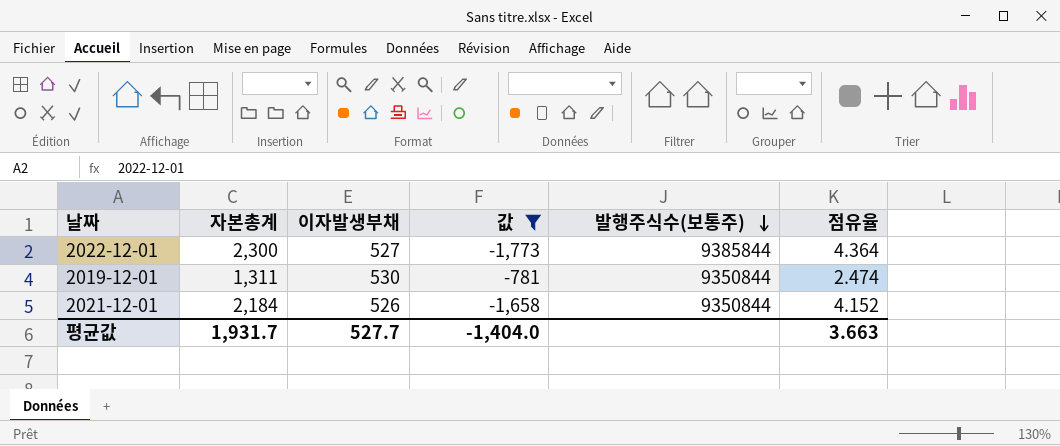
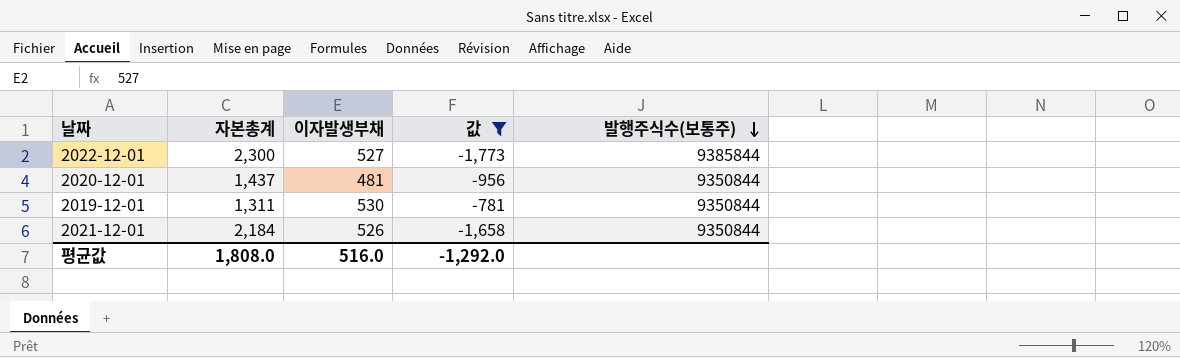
column 점유율 | formula: [자본총계] / [이자발생부채] -> none
row 2020-12-01: none -> 1,437 | 481 | -956 | 9350844
평균값 | 자본총계: 1,931.7 -> 1,808.0
평균값 | 이자발생부채: 527.7 -> 516.0
평균값 | 값: -1,404.0 -> -1,292.0

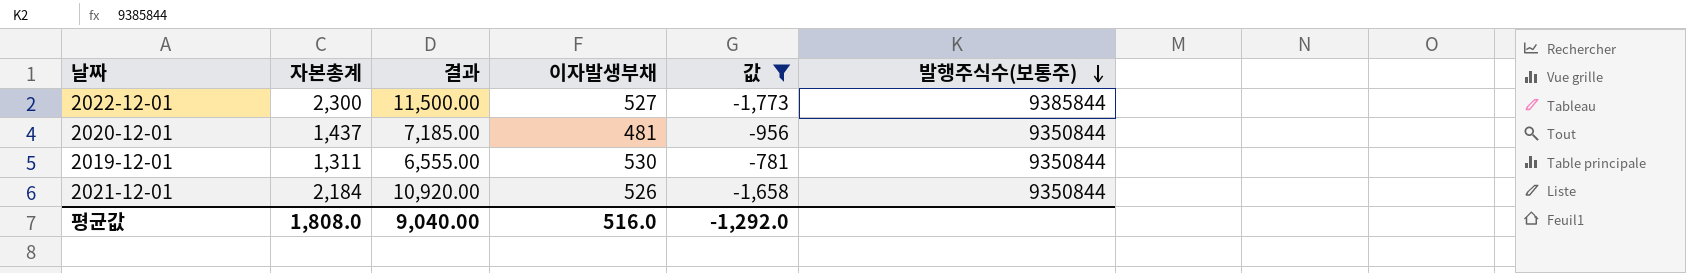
column 결과 | formula: none -> [자본총계] * 5

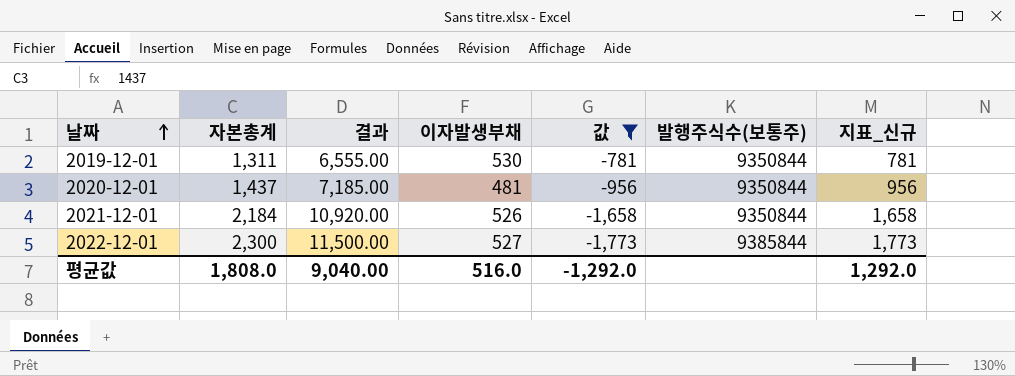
row order: 발행주식수(보통주) descending -> 날짜 ascending
column 지표_신규 | formula: none -> [자본총계] - [이자발생부채]

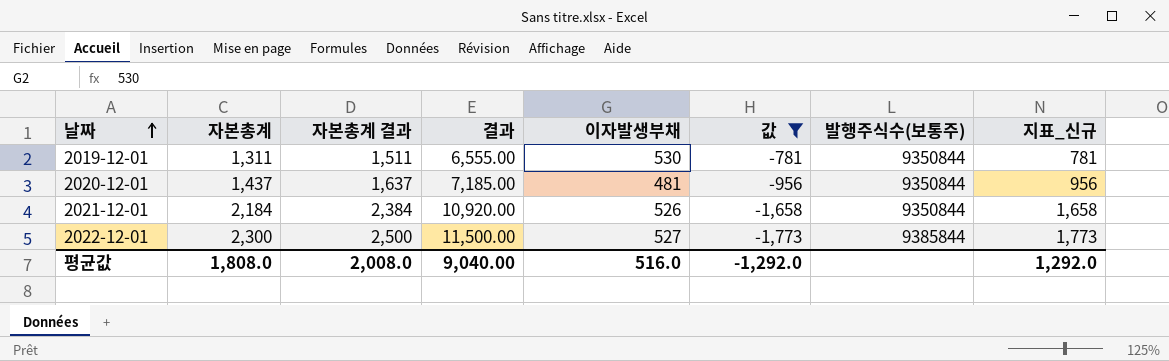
column 자본총계 결과 | formula: none -> [자본총계] + 200

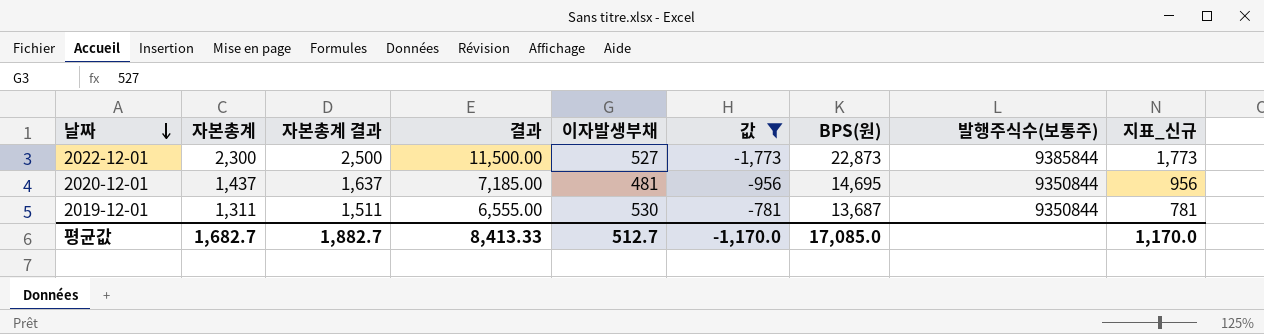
row order: 날짜 ascending -> 날짜 descending
column BPS(원) | position: none -> 7
row 2021-12-01: 2,184 | 2,384 | 10,920.00 | 526 | -1,658 | 9350844 | 1,658 -> none
평균값 | 자본총계: 1,808.0 -> 1,682.7
평균값 | 자본총계 결과: 2,008.0 -> 1,882.7
평균값 | 결과: 9,040.00 -> 8,413.33
평균값 | 이자발생부채: 516.0 -> 512.7
평균값 | 값: -1,292.0 -> -1,170.0
평균값 | 지표_신규: 1,292.0 -> 1,170.0

